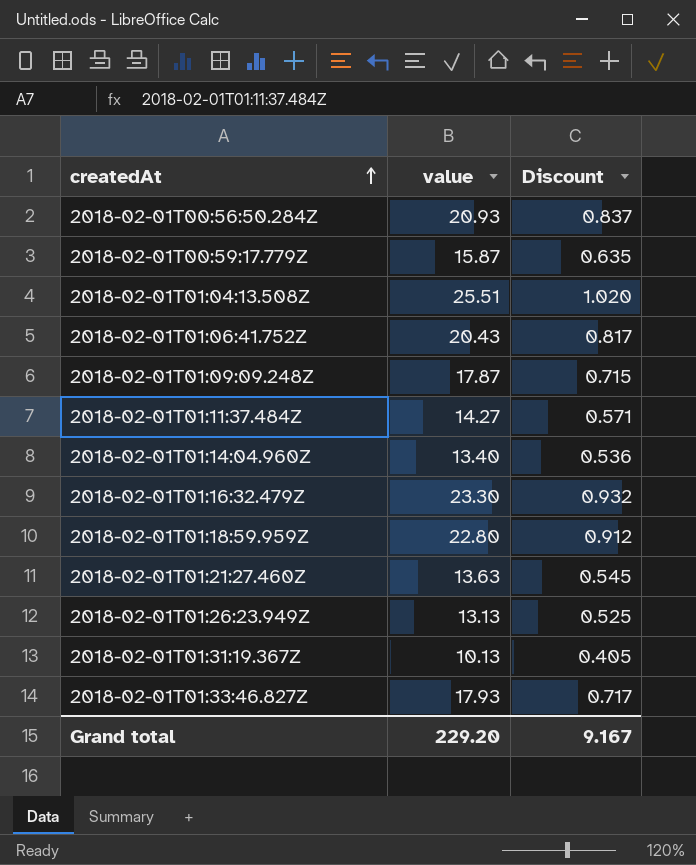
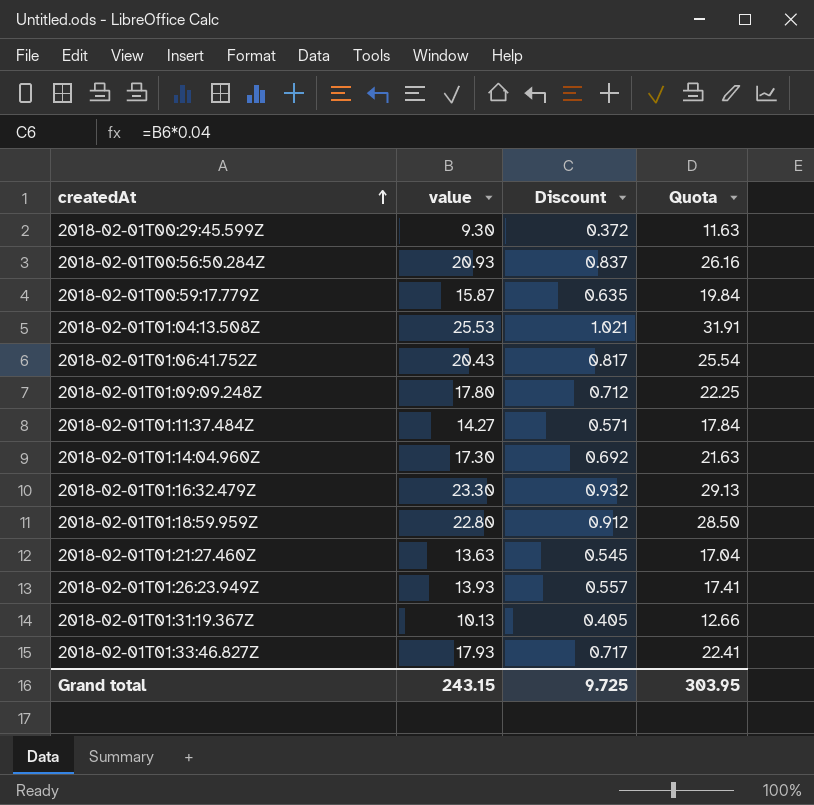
column Quota | formula: none -> [value] * 1.25
row 2018-02-01T00:29:45.599Z: none -> 9.30 | 0.372 | 11.63
2018-02-01T01:04:13.508Z | value: 25.51 -> 25.53
2018-02-01T01:04:13.508Z | Discount: 1.020 -> 1.021
2018-02-01T01:09:09.248Z | value: 17.87 -> 17.80
2018-02-01T01:09:09.248Z | Discount: 0.715 -> 0.712
2018-02-01T01:14:04.960Z | value: 13.40 -> 17.30
2018-02-01T01:14:04.960Z | Discount: 0.536 -> 0.692
2018-02-01T01:26:23.949Z | value: 13.13 -> 13.93
2018-02-01T01:26:23.949Z | Discount: 0.525 -> 0.557
Grand total | value: 229.20 -> 243.15
Grand total | Discount: 9.167 -> 9.725

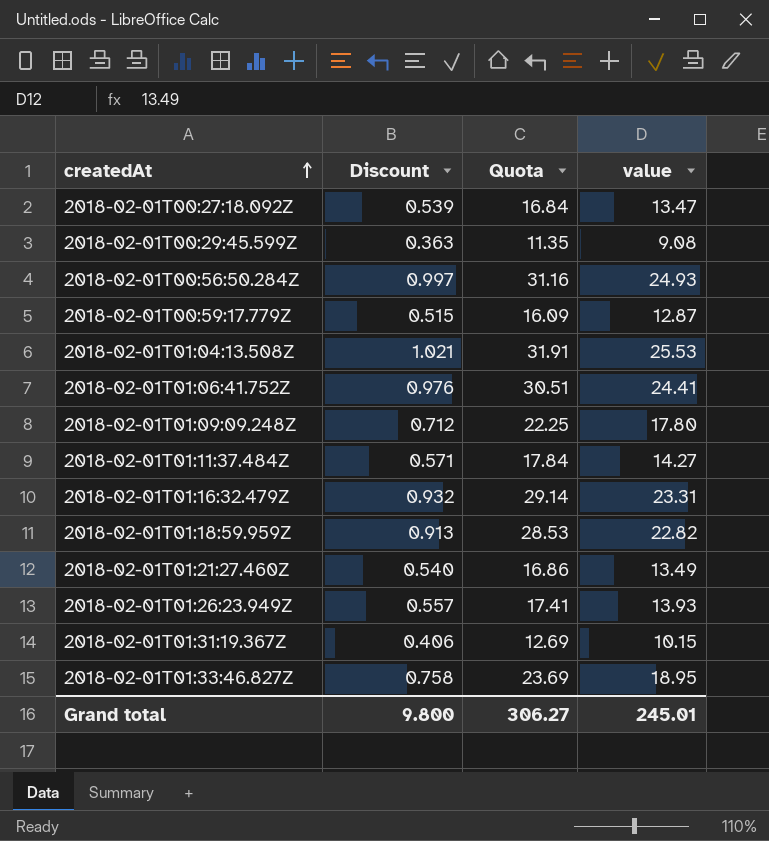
column value | position: 2 -> 4
row 2018-02-01T01:14:04.960Z: 17.30 | 0.692 | 21.63 -> none
row 2018-02-01T00:27:18.092Z: none -> 0.539 | 16.84 | 13.47
2018-02-01T00:29:45.599Z | Discount: 0.372 -> 0.363
2018-02-01T00:29:45.599Z | Quota: 11.63 -> 11.35
2018-02-01T00:29:45.599Z | value: 9.30 -> 9.08
2018-02-01T00:56:50.284Z | Discount: 0.837 -> 0.997
2018-02-01T00:56:50.284Z | Quota: 26.16 -> 31.16
2018-02-01T00:56:50.284Z | value: 20.93 -> 24.93
2018-02-01T00:59:17.779Z | Discount: 0.635 -> 0.515
2018-02-01T00:59:17.779Z | Quota: 19.84 -> 16.09
2018-02-01T00:59:17.779Z | value: 15.87 -> 12.87
2018-02-01T01:06:41.752Z | Discount: 0.817 -> 0.976
2018-02-01T01:06:41.752Z | Quota: 25.54 -> 30.51
2018-02-01T01:06:41.752Z | value: 20.43 -> 24.41
2018-02-01T01:16:32.479Z | Quota: 29.13 -> 29.14
2018-02-01T01:16:32.479Z | value: 23.30 -> 23.31
2018-02-01T01:18:59.959Z | Discount: 0.912 -> 0.913
2018-02-01T01:18:59.959Z | Quota: 28.50 -> 28.53
2018-02-01T01:18:59.959Z | value: 22.80 -> 22.82
2018-02-01T01:21:27.460Z | Discount: 0.545 -> 0.540
2018-02-01T01:21:27.460Z | Quota: 17.04 -> 16.86
2018-02-01T01:21:27.460Z | value: 13.63 -> 13.49
2018-02-01T01:31:19.367Z | Discount: 0.405 -> 0.406
2018-02-01T01:31:19.367Z | Quota: 12.66 -> 12.69
2018-02-01T01:31:19.367Z | value: 10.13 -> 10.15
2018-02-01T01:33:46.827Z | Discount: 0.717 -> 0.758
2018-02-01T01:33:46.827Z | Quota: 22.41 -> 23.69
2018-02-01T01:33:46.827Z | value: 17.93 -> 18.95
Grand total | Discount: 9.725 -> 9.800
Grand total | Quota: 303.95 -> 306.27
Grand total | value: 243.15 -> 245.01

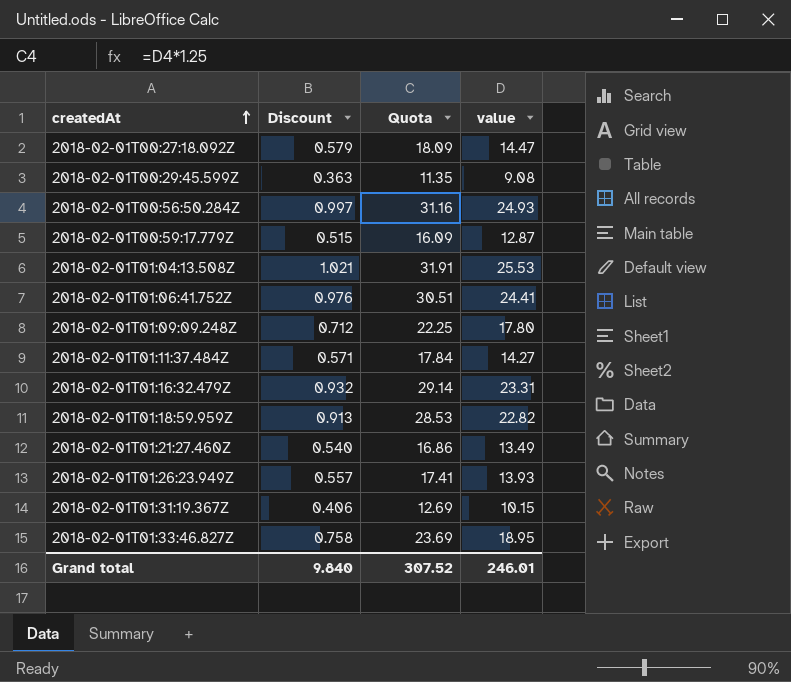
2018-02-01T00:27:18.092Z | Discount: 0.539 -> 0.579
2018-02-01T00:27:18.092Z | Quota: 16.84 -> 18.09
2018-02-01T00:27:18.092Z | value: 13.47 -> 14.47
Grand total | Discount: 9.800 -> 9.840
Grand total | Quota: 306.27 -> 307.52
Grand total | value: 245.01 -> 246.01

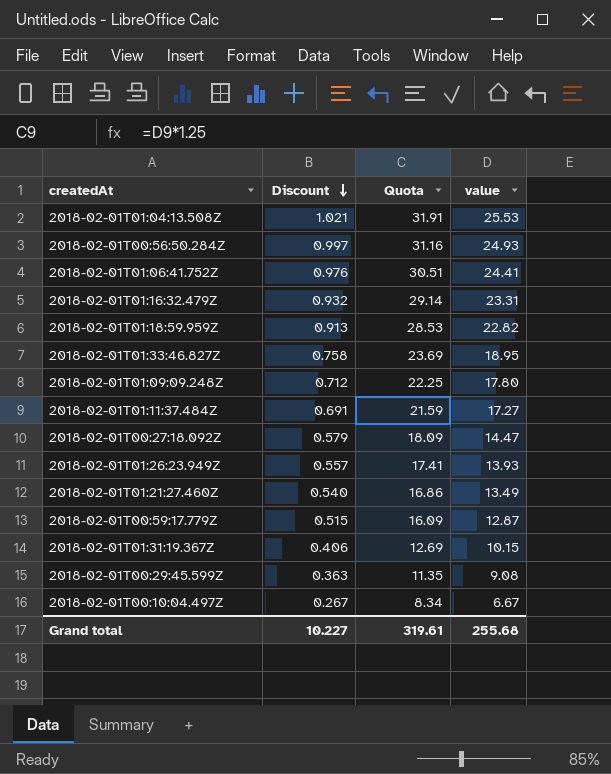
row order: createdAt ascending -> Discount descending
2018-02-01T01:11:37.484Z | Discount: 0.571 -> 0.691
2018-02-01T01:11:37.484Z | Quota: 17.84 -> 21.59
2018-02-01T01:11:37.484Z | value: 14.27 -> 17.27
row 2018-02-01T00:10:04.497Z: none -> 0.267 | 8.34 | 6.67
Grand total | Discount: 9.840 -> 10.227
Grand total | Quota: 307.52 -> 319.61
Grand total | value: 246.01 -> 255.68

